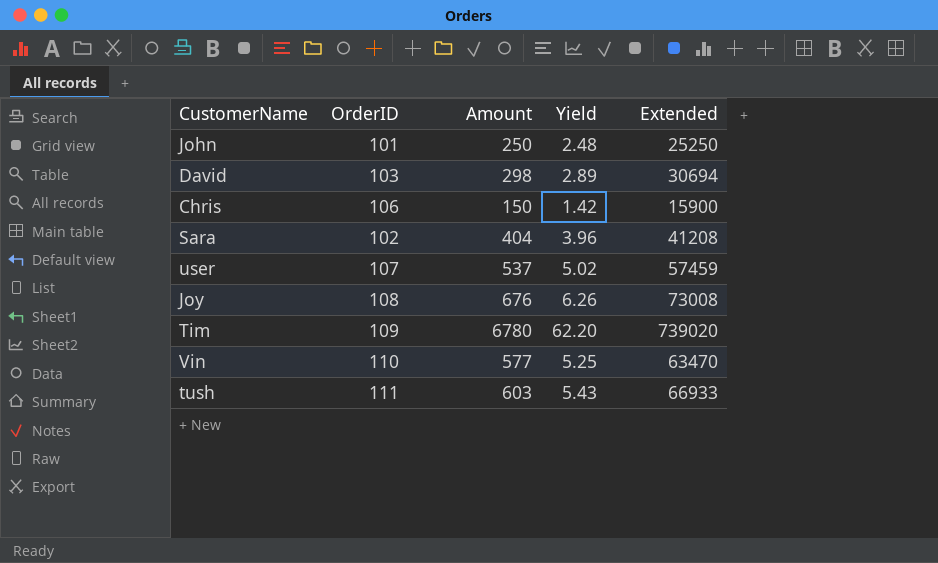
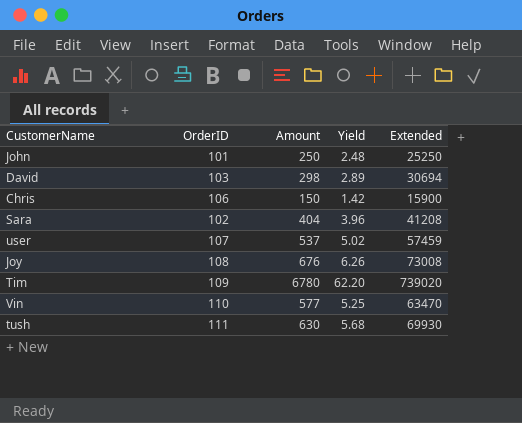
tush | Amount: 603 -> 630
tush | Yield: 5.43 -> 5.68
tush | Extended: 66933 -> 69930

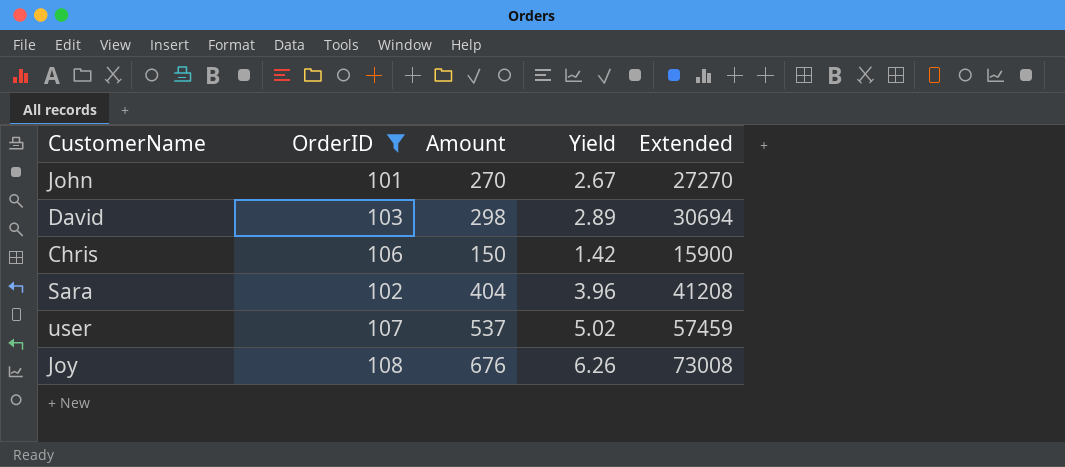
filter: none -> OrderID <= 108
John | Amount: 250 -> 270
John | Yield: 2.48 -> 2.67
John | Extended: 25250 -> 27270

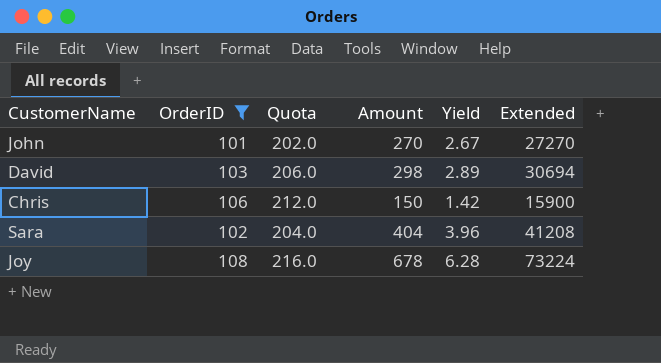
column Quota | formula: none -> [OrderID] * 2
row user: 107 | 537 | 5.02 | 57459 -> none
Joy | Amount: 676 -> 678
Joy | Yield: 6.26 -> 6.28
Joy | Extended: 73008 -> 73224

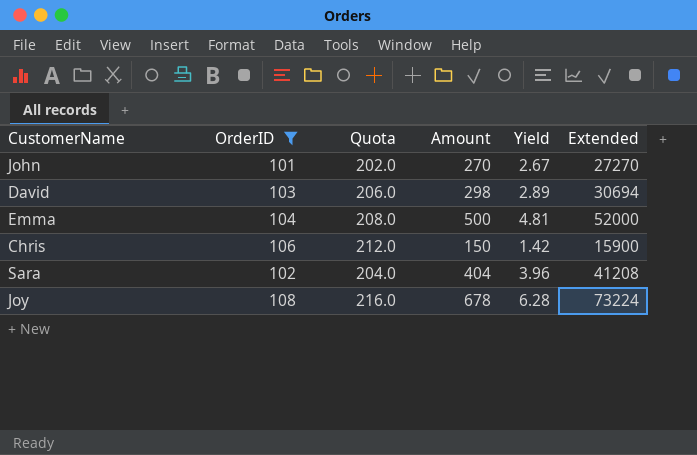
row Emma: none -> 104 | 208.0 | 500 | 4.81 | 52000

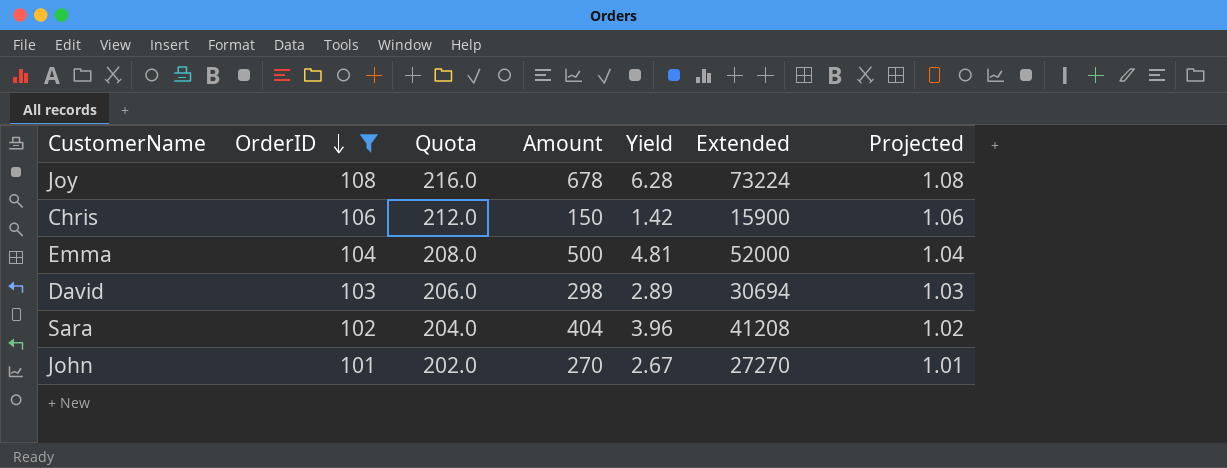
row order: none -> OrderID descending
column Projected | formula: none -> [OrderID] * 0.01

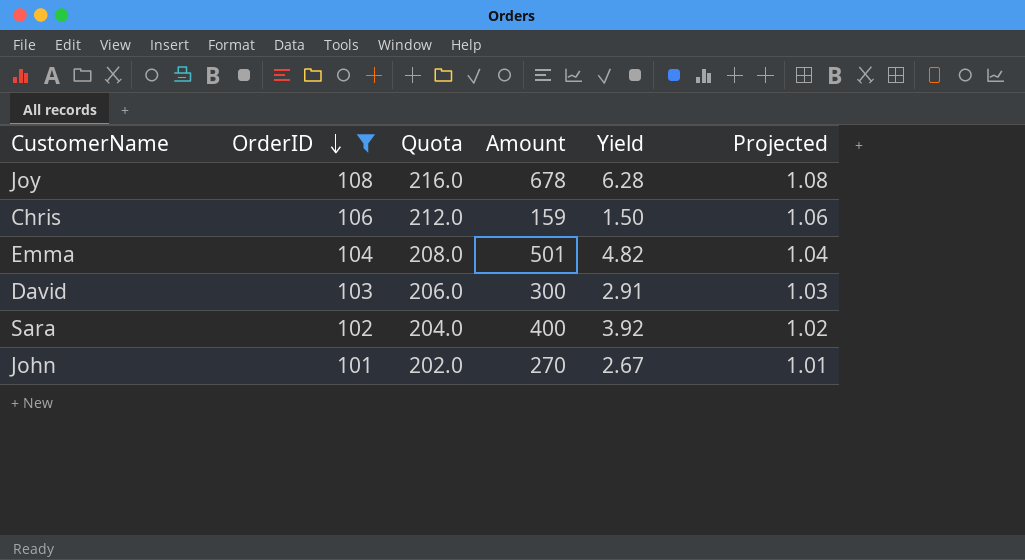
column Extended | formula: [OrderID] * [Amount] -> none
Chris | Amount: 150 -> 159
Chris | Yield: 1.42 -> 1.50
Emma | Amount: 500 -> 501
Emma | Yield: 4.81 -> 4.82
David | Amount: 298 -> 300
David | Yield: 2.89 -> 2.91
Sara | Amount: 404 -> 400
Sara | Yield: 3.96 -> 3.92

